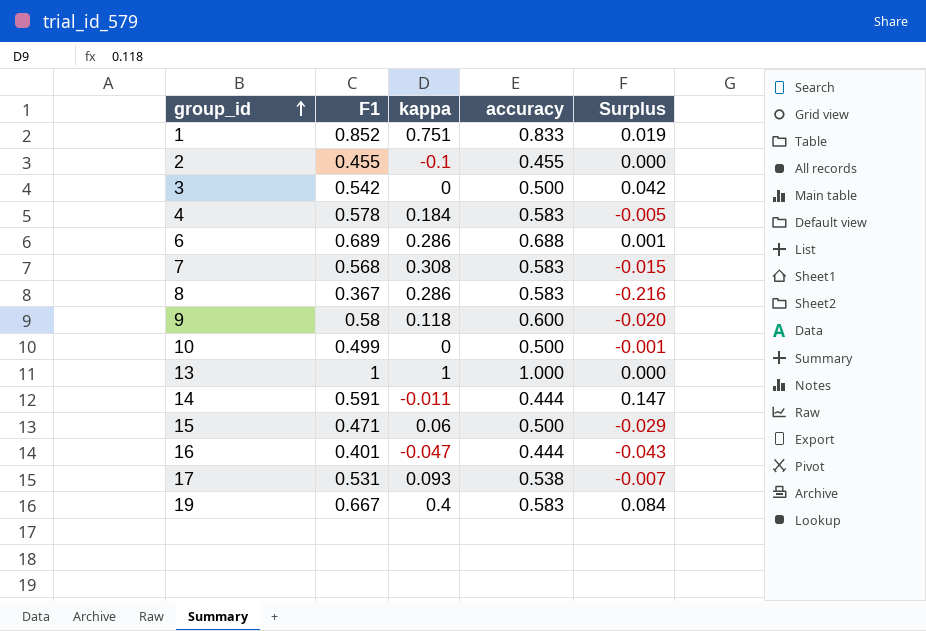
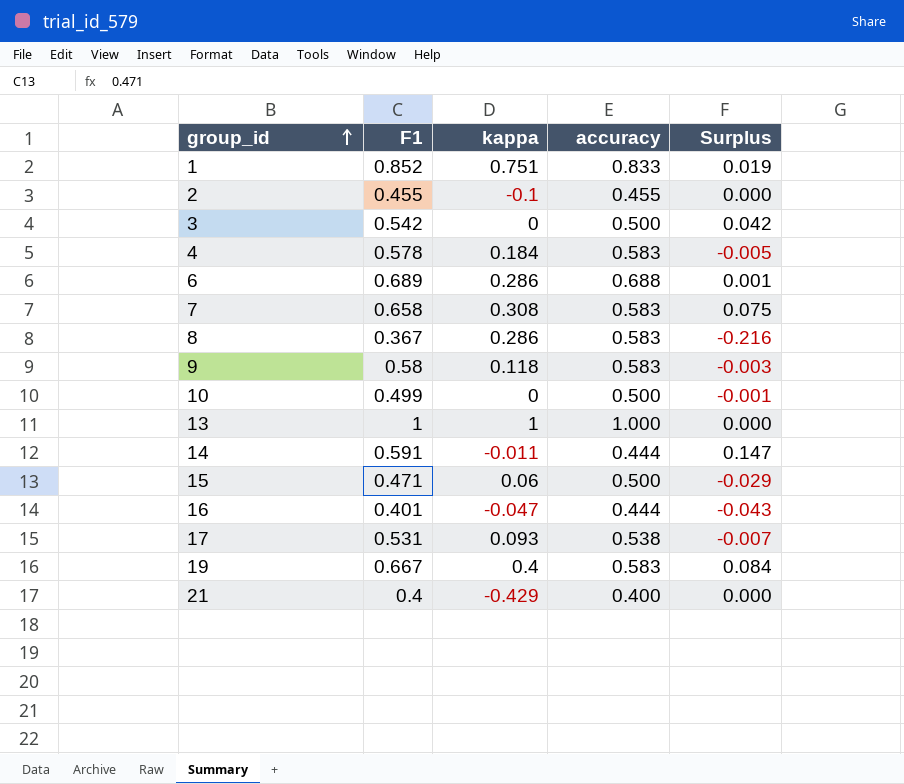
7 | F1: 0.568 -> 0.658
7 | Surplus: -0.015 -> 0.075
9 | accuracy: 0.600 -> 0.583
9 | Surplus: -0.020 -> -0.003
row 21: none -> 0.4 | -0.429 | 0.400 | 0.000

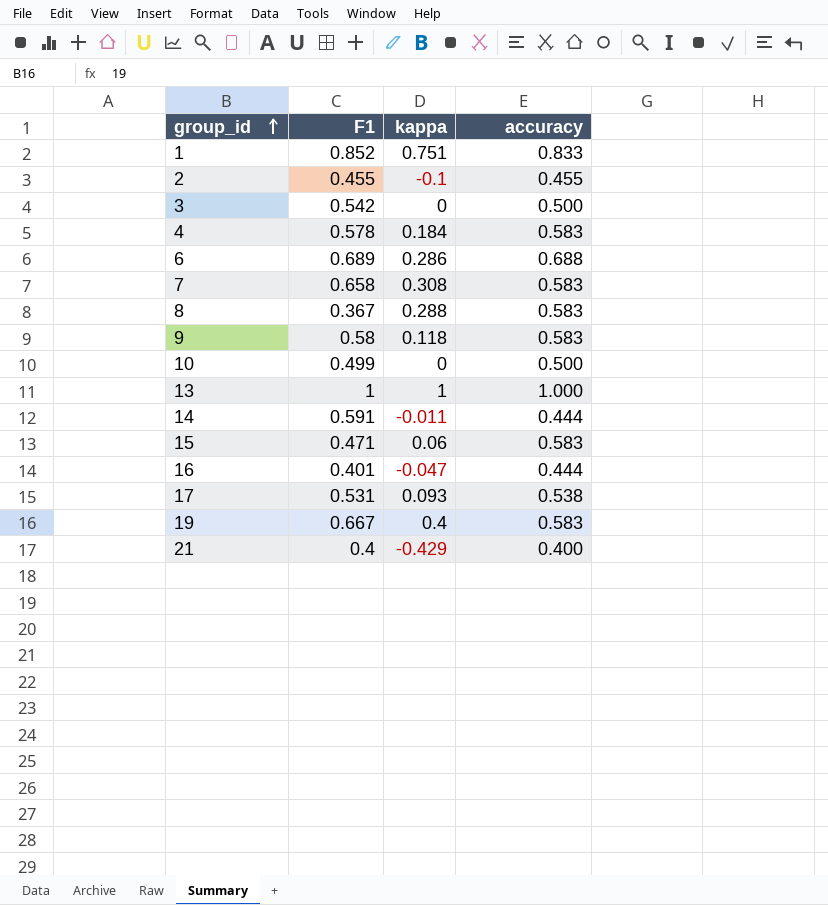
column Surplus | formula: [F1] - [accuracy] -> none
8 | kappa: 0.286 -> 0.288
15 | accuracy: 0.500 -> 0.583

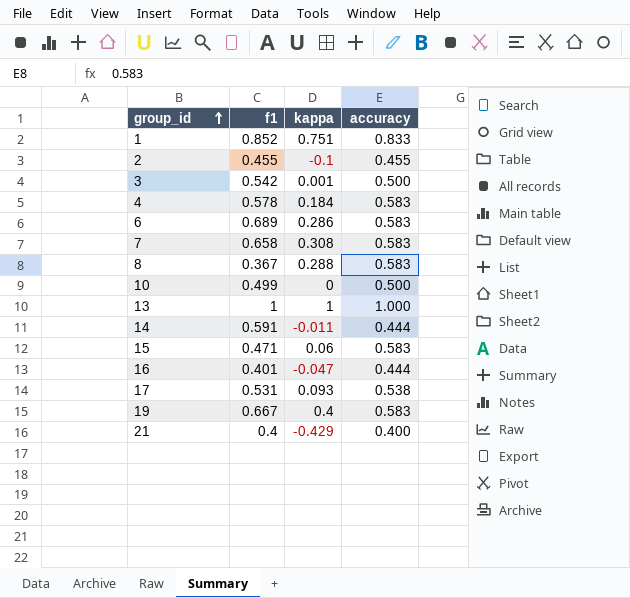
column name: F1 -> f1
row 9: 0.58 | 0.118 | 0.583 -> none
3 | kappa: 0 -> 0.001
6 | accuracy: 0.688 -> 0.583

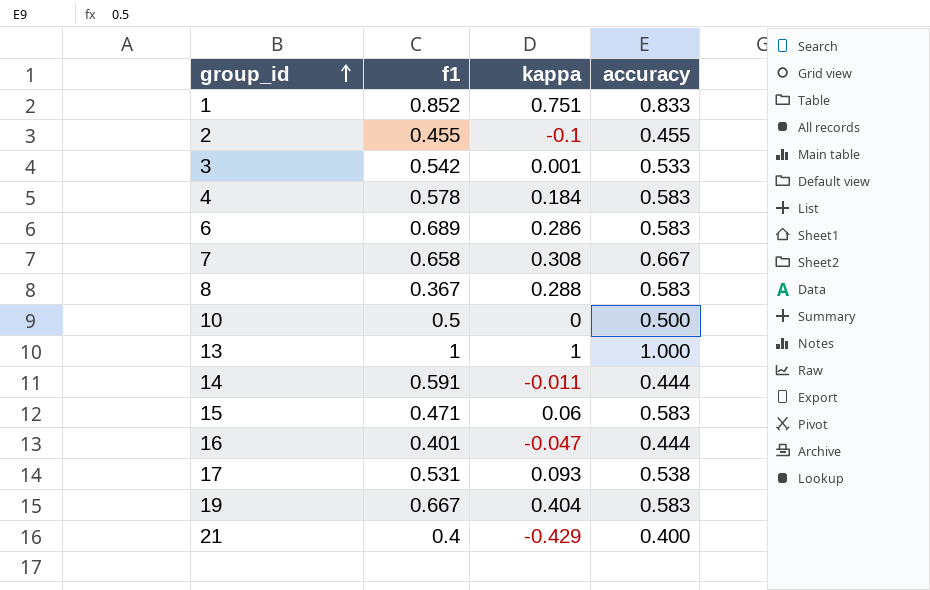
3 | accuracy: 0.500 -> 0.533
7 | accuracy: 0.583 -> 0.667
10 | f1: 0.499 -> 0.5
19 | kappa: 0.4 -> 0.404

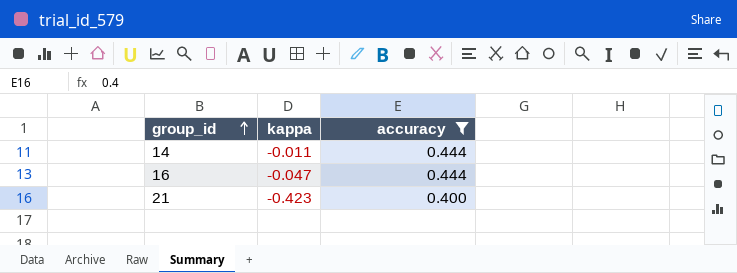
filter: none -> accuracy <= 0.444
column f1 | position: 2 -> none
21 | kappa: -0.429 -> -0.423

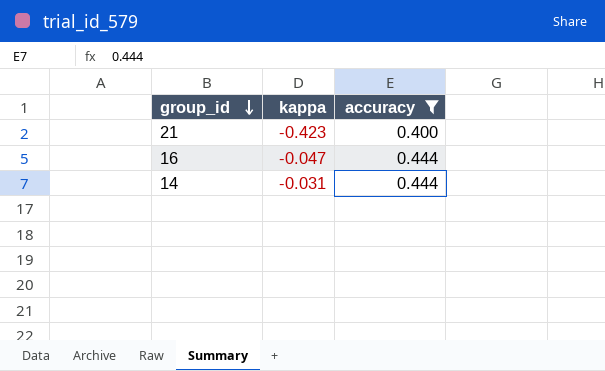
row order: group_id ascending -> group_id descending
14 | kappa: -0.011 -> -0.031

